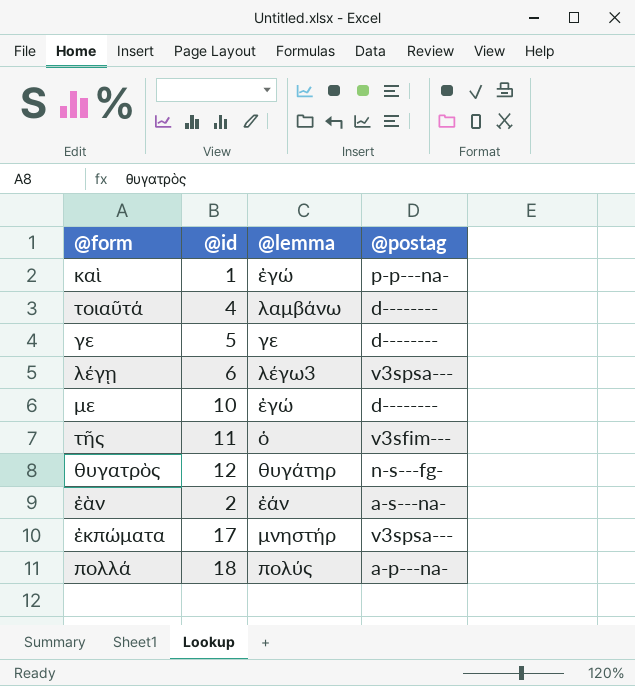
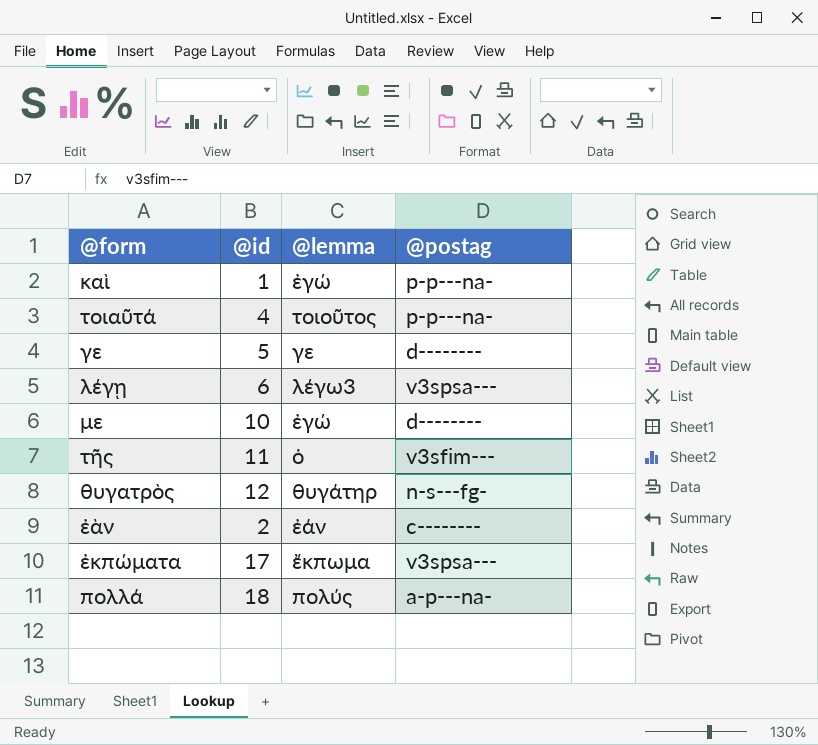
τοιαῦτά | @lemma: λαμβάνω -> τοιοῦτος
τοιαῦτά | @postag: d-------- -> p-p---na-
ἐὰν | @postag: a-s---na- -> c--------
ἐκπώματα | @lemma: μνηστήρ -> ἔκπωμα

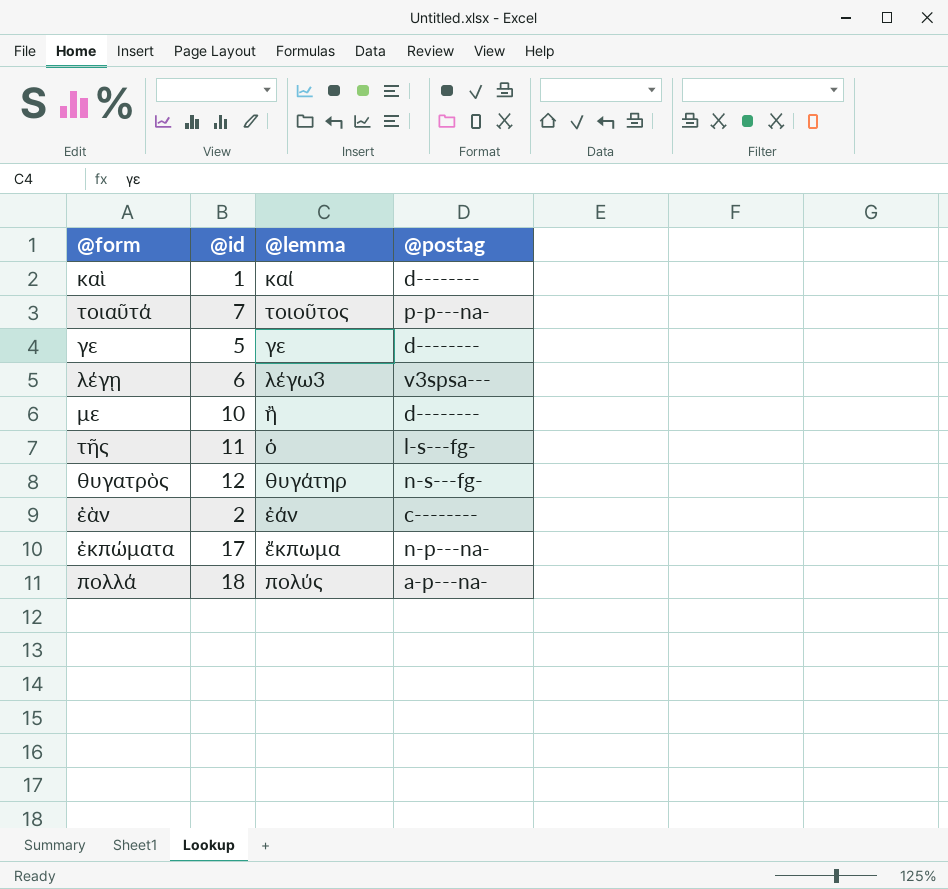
καὶ | @lemma: ἐγώ -> καί
καὶ | @postag: p-p---na- -> d--------
τοιαῦτά | @id: 4 -> 7
με | @lemma: ἐγώ -> ἢ
τῆς | @postag: v3sfim--- -> l-s---fg-
ἐκπώματα | @postag: v3spsa--- -> n-p---na-

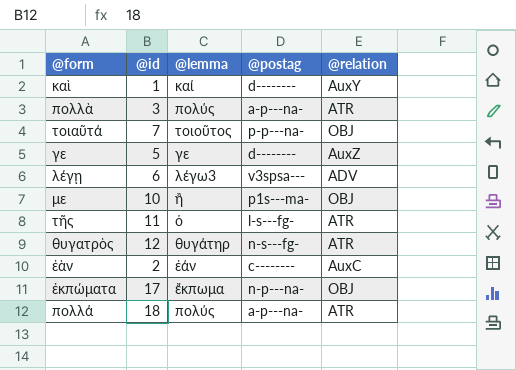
column @relation | position: none -> 5
row πολλὰ: none -> 3 | πολύς | a-p---na- | ATR
με | @postag: d-------- -> p1s---ma-

